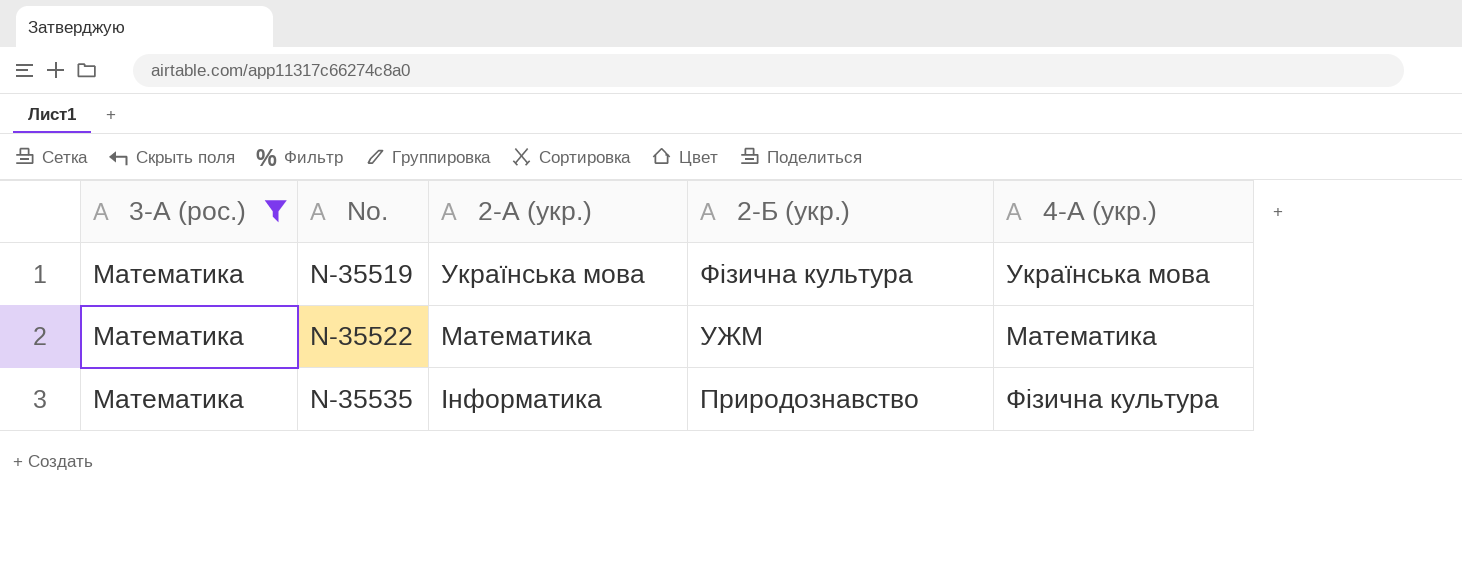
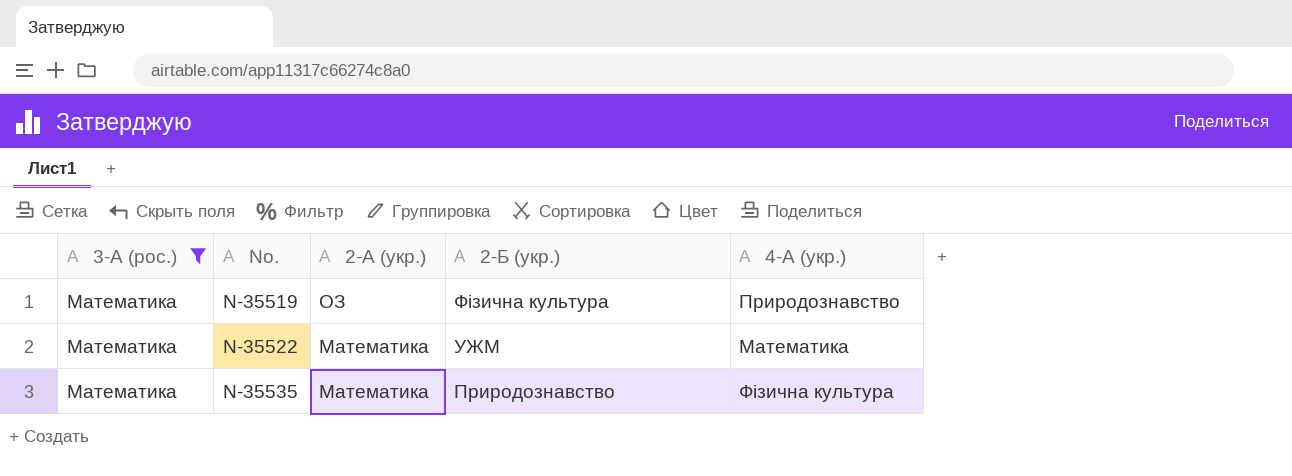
N-35519 | 2-А (укр.): Українська мова -> ОЗ
N-35519 | 4-А (укр.): Українська мова -> Природознавство
N-35535 | 2-А (укр.): Інформатика -> Математика

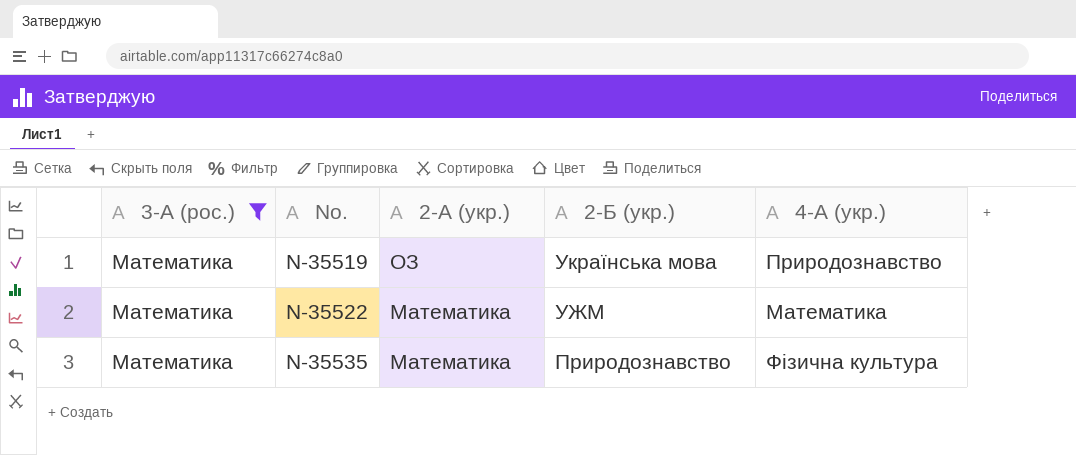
N-35519 | 2-Б (укр.): Фізична культура -> Українська мова

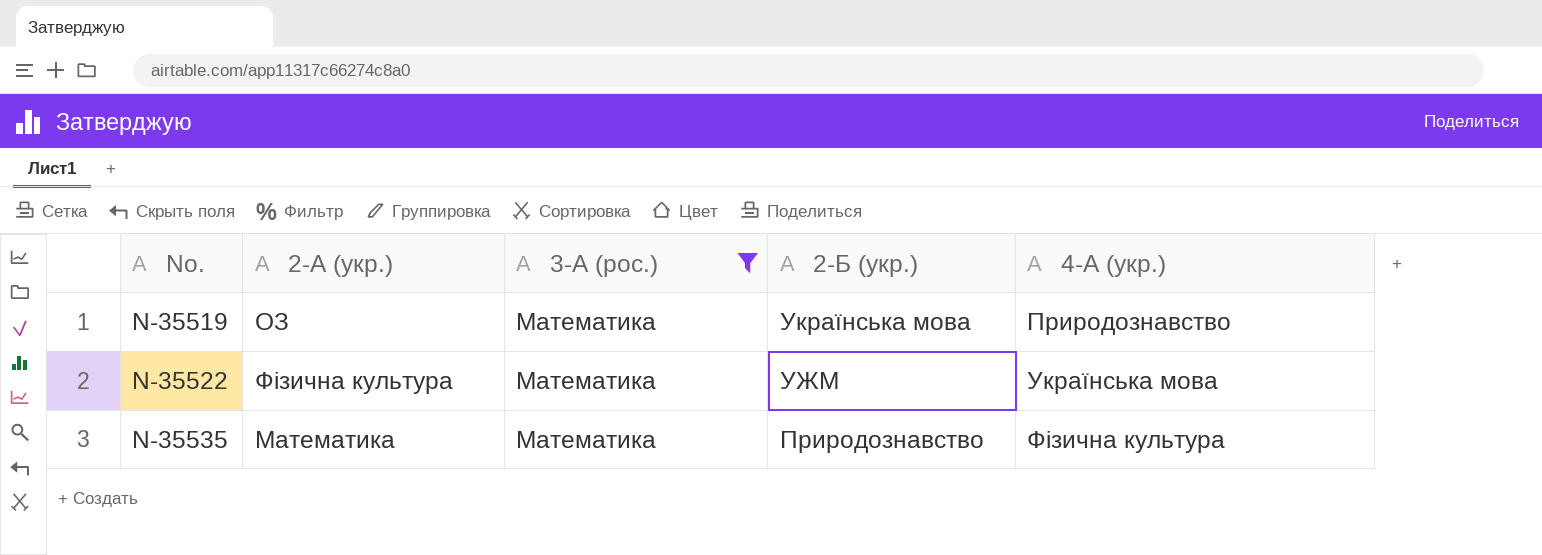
column 3-А (рос.) | position: 1 -> 3
N-35522 | 2-А (укр.): Математика -> Фізична культура
N-35522 | 4-А (укр.): Математика -> Українська мова

